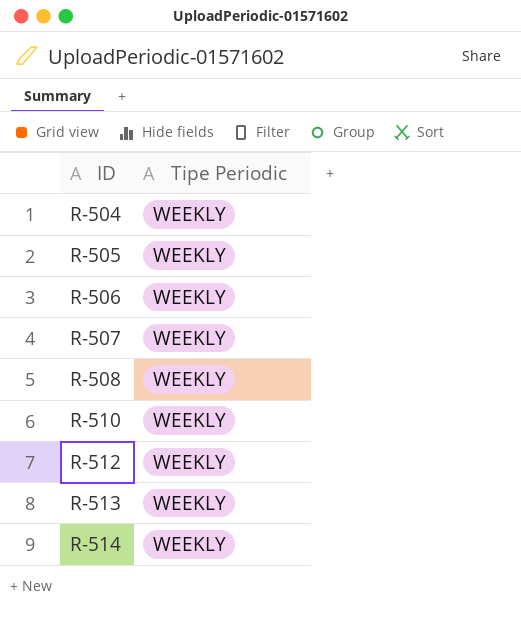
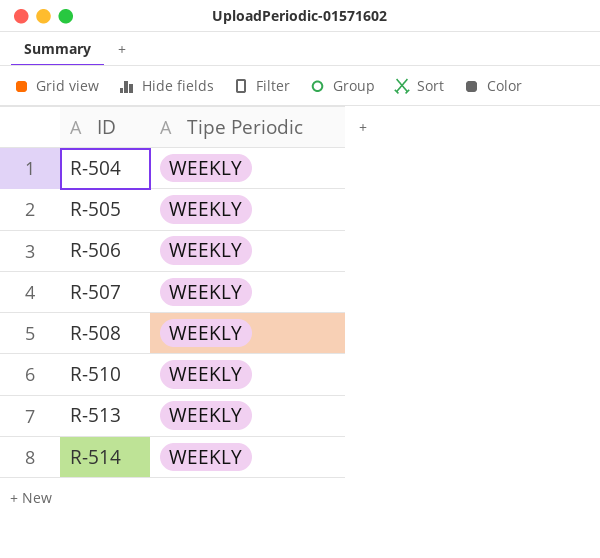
row R-512: WEEKLY -> none

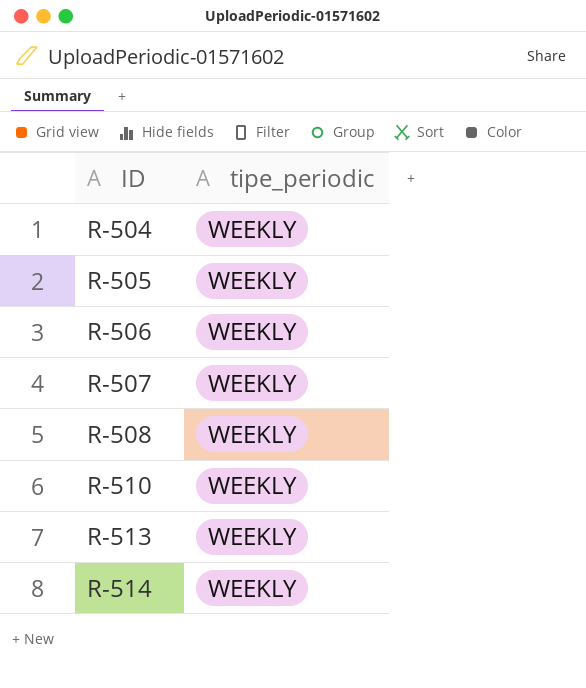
column name: Tipe Periodic -> tipe_periodic

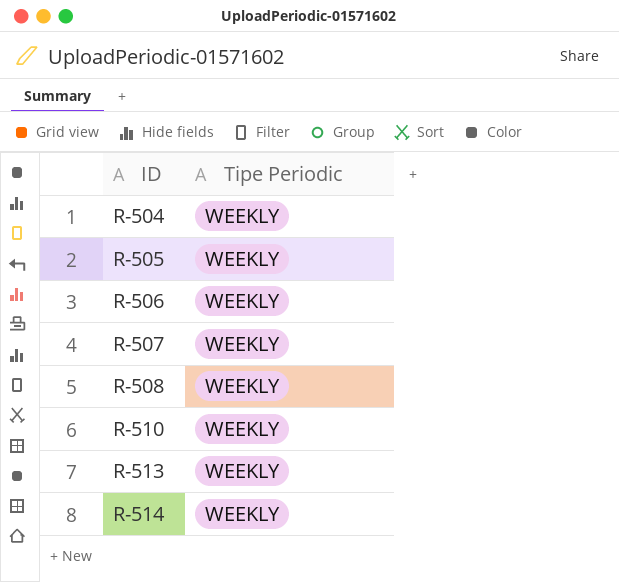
column name: tipe_periodic -> Tipe Periodic

